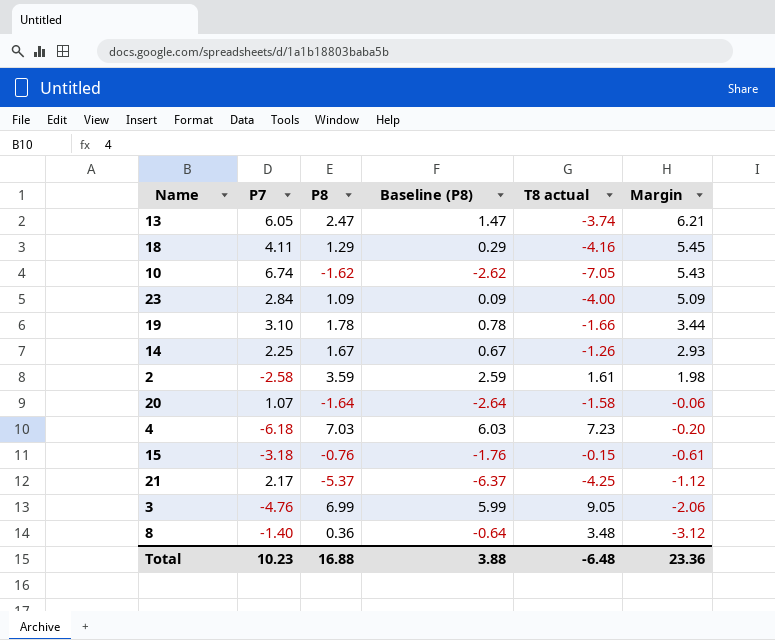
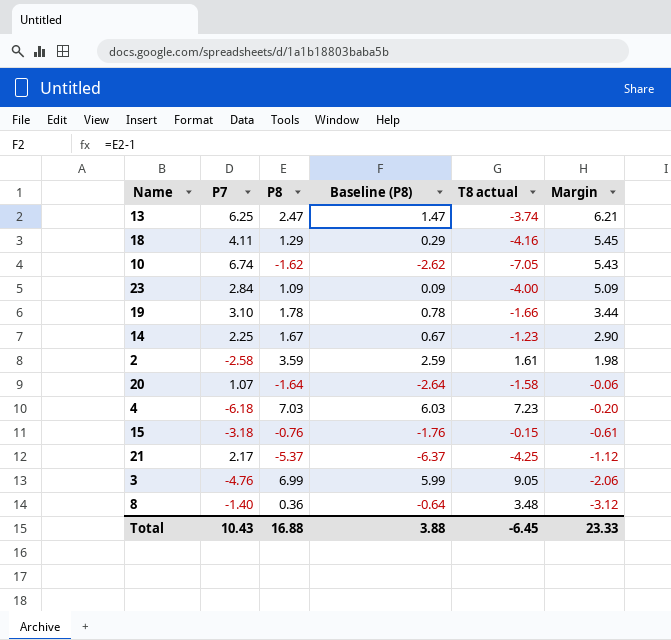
13 | P7: 6.05 -> 6.25
14 | T8 actual: -1.26 -> -1.23
14 | Margin: 2.93 -> 2.90
Total | P7: 10.23 -> 10.43
Total | T8 actual: -6.48 -> -6.45
Total | Margin: 23.36 -> 23.33

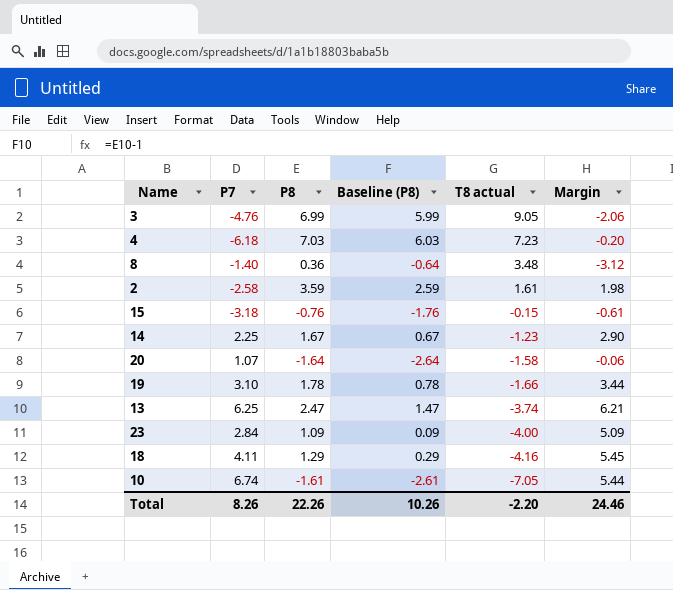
row order: Margin descending -> T8 actual descending
row 21: 2.17 | -5.37 | -6.37 | -4.25 | -1.12 -> none
10 | P8: -1.62 -> -1.61
10 | Baseline (P8): -2.62 -> -2.61
10 | Margin: 5.43 -> 5.44
Total | P7: 10.43 -> 8.26
Total | P8: 16.88 -> 22.26
Total | Baseline (P8): 3.88 -> 10.26
Total | T8 actual: -6.45 -> -2.20
Total | Margin: 23.33 -> 24.46

